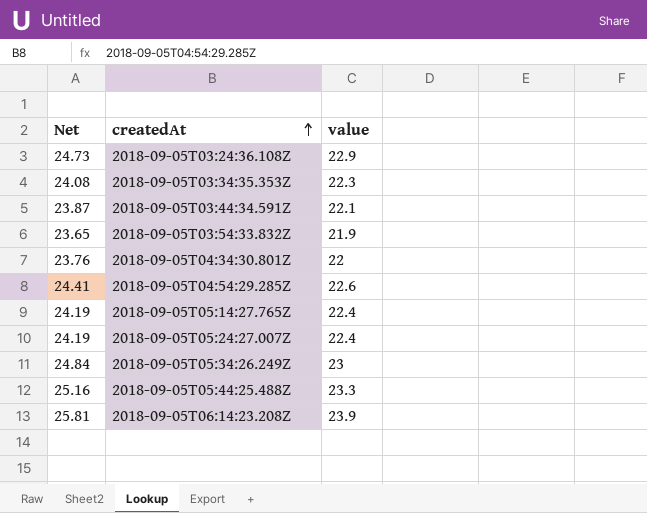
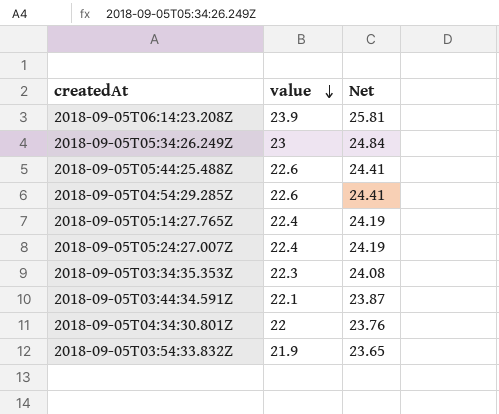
row order: createdAt ascending -> value descending
column Net | position: 1 -> 3
row 2018-09-05T03:24:36.108Z: 24.73 | 22.9 -> none
2018-09-05T05:44:25.488Z | value: 23.3 -> 22.6
2018-09-05T05:44:25.488Z | Net: 25.16 -> 24.41

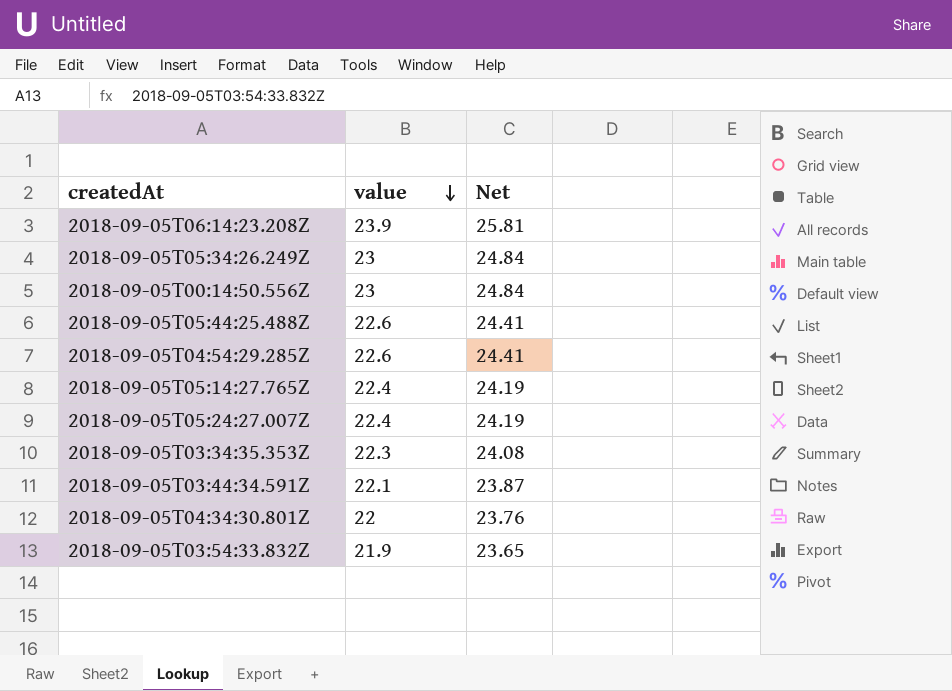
row 2018-09-05T00:14:50.556Z: none -> 23 | 24.84

